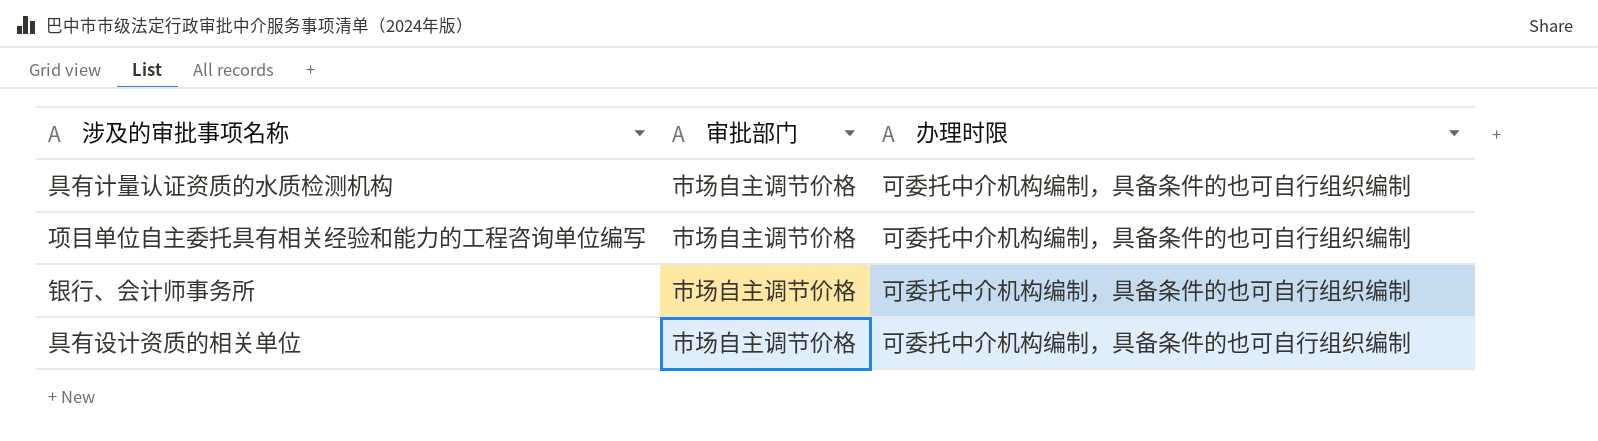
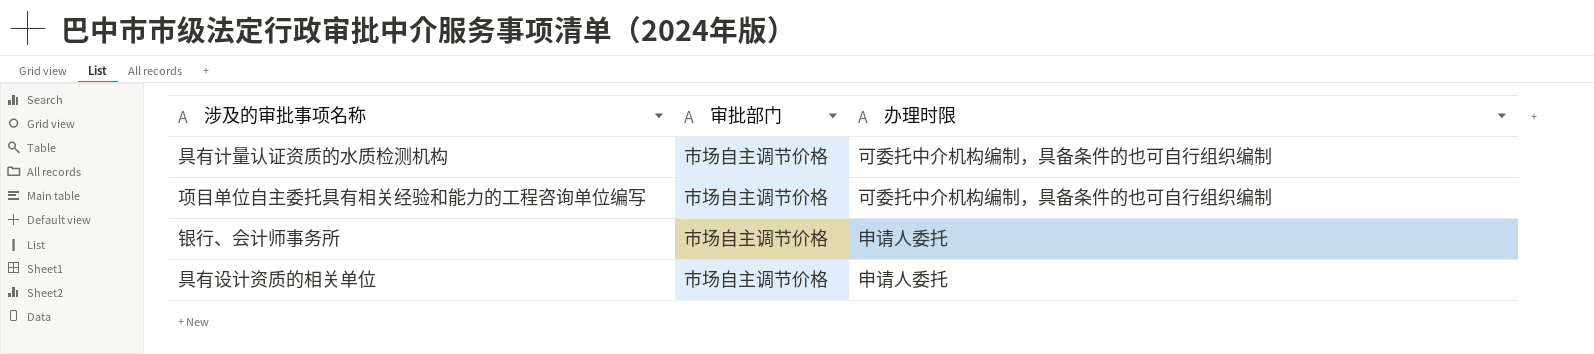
银行、会计师事务所 | 办理时限: 可委托中介机构编制，具备条件的也可自行组织编制 -> 申请人委托
具有设计资质的相关单位 | 办理时限: 可委托中介机构编制，具备条件的也可自行组织编制 -> 申请人委托

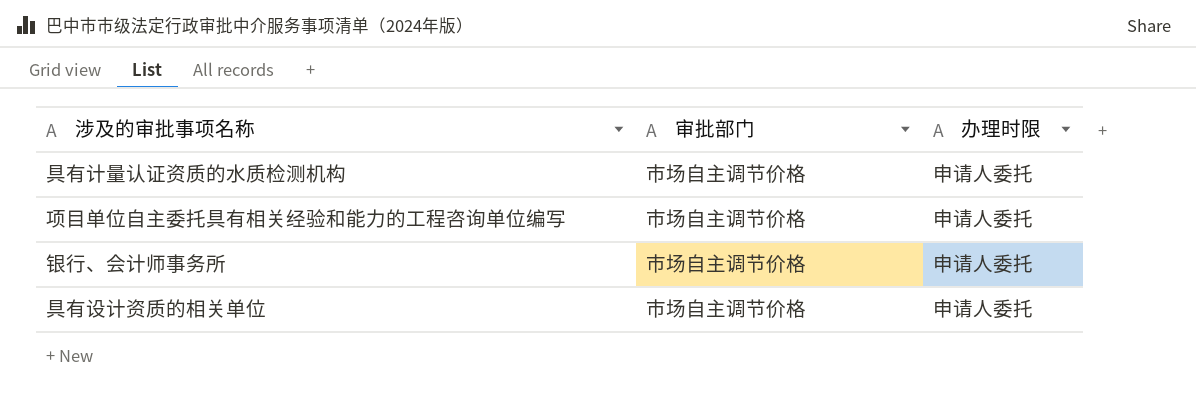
具有计量认证资质的水质检测机构 | 办理时限: 可委托中介机构编制，具备条件的也可自行组织编制 -> 申请人委托
项目单位自主委托具有相关经验和能力的工程咨询单位编写 | 办理时限: 可委托中介机构编制，具备条件的也可自行组织编制 -> 申请人委托

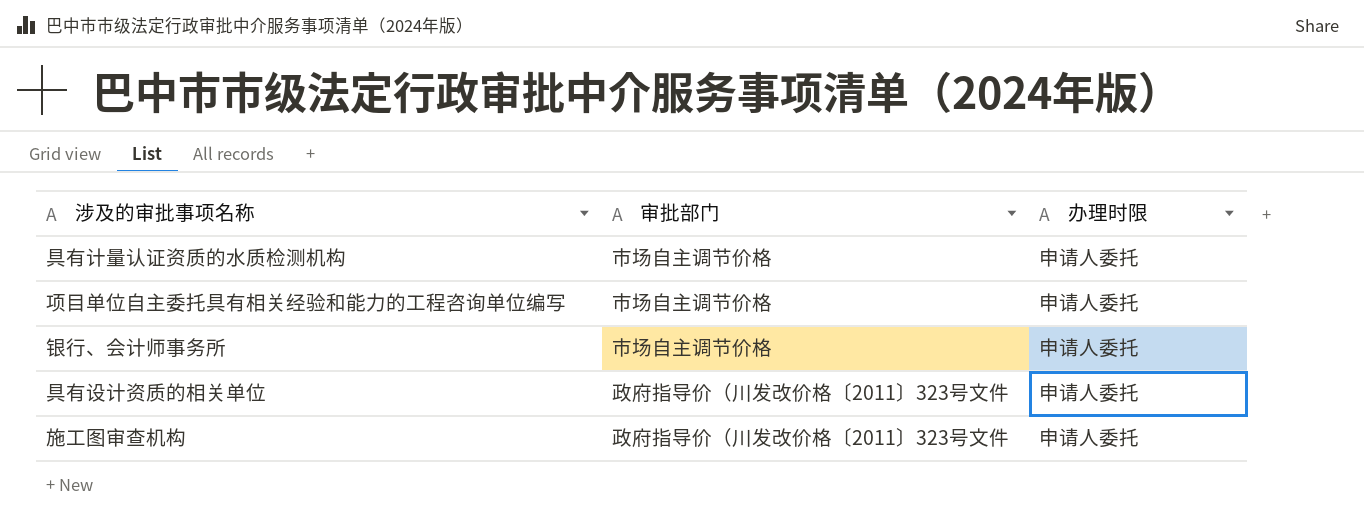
具有设计资质的相关单位 | 审批部门: 市场自主调节价格 -> 政府指导价（川发改价格〔2011〕323号文件
row 施工图审查机构: none -> 政府指导价（川发改价格〔2011〕323号文件 | 申请人委托

